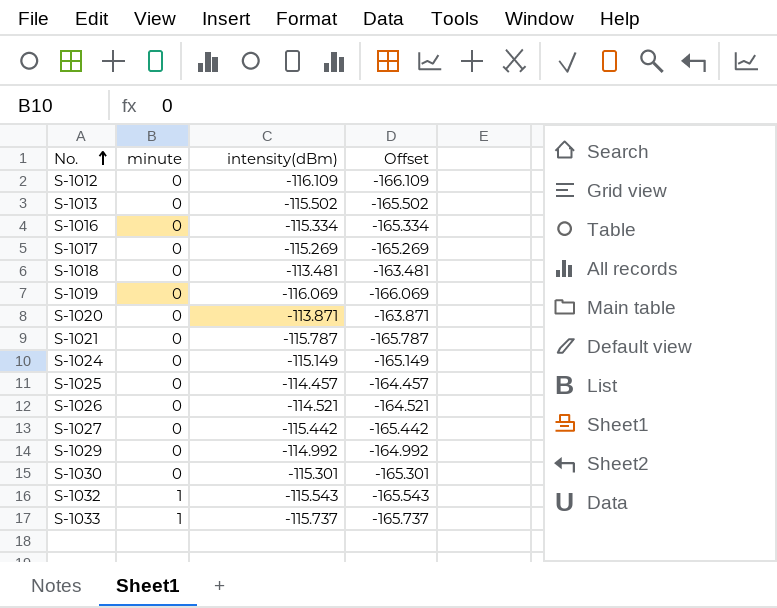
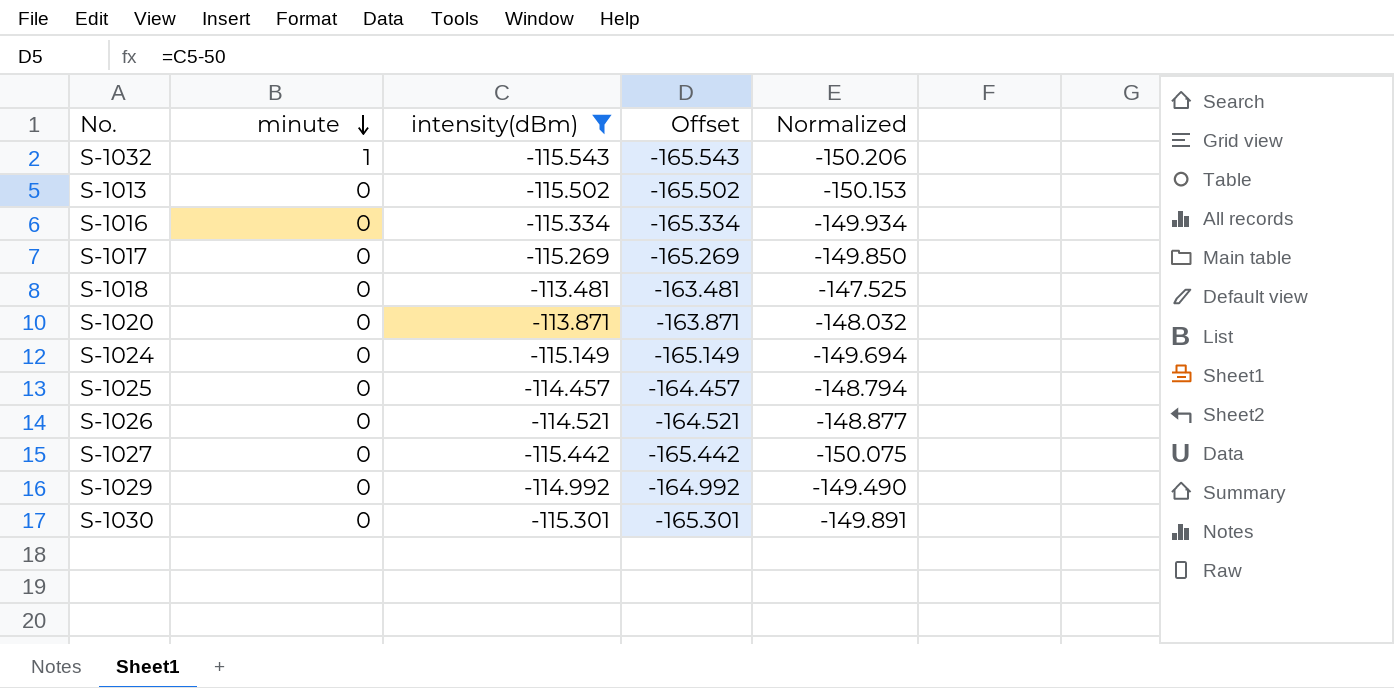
filter: none -> intensity(dBm) >= -115.543
row order: No. ascending -> minute descending
column Normalized | formula: none -> [intensity(dBm)] * 1.3

